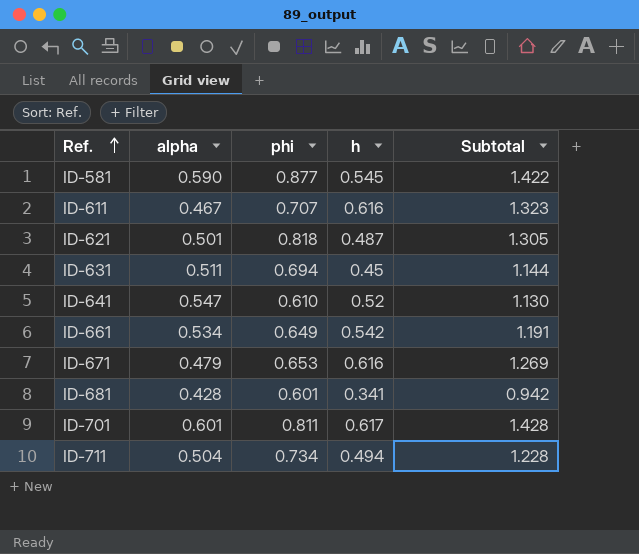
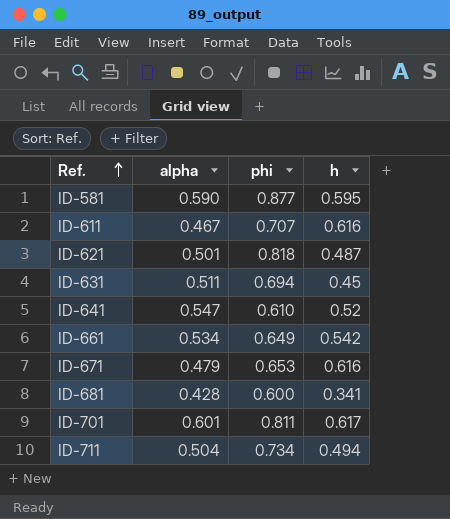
column Subtotal | formula: [phi] + [h] -> none
ID-581 | h: 0.545 -> 0.595
ID-681 | phi: 0.601 -> 0.600

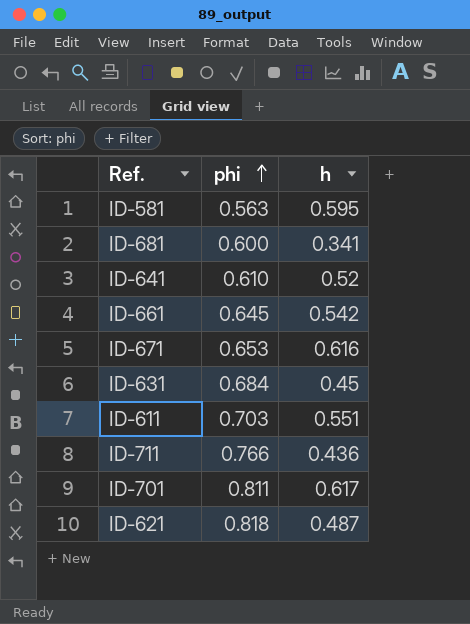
row order: Ref. ascending -> phi ascending
column alpha | position: 2 -> none
ID-581 | phi: 0.877 -> 0.563
ID-661 | phi: 0.649 -> 0.645
ID-631 | phi: 0.694 -> 0.684
ID-611 | phi: 0.707 -> 0.703
ID-611 | h: 0.616 -> 0.551
ID-711 | phi: 0.734 -> 0.766
ID-711 | h: 0.494 -> 0.436

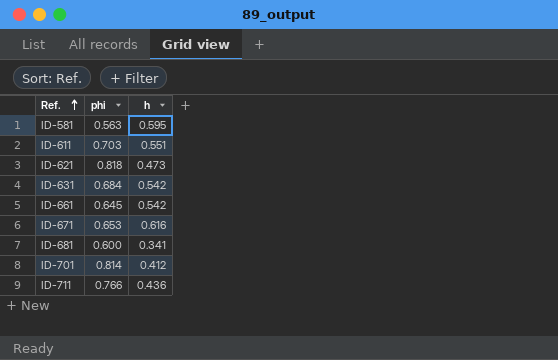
row order: phi ascending -> Ref. ascending
row ID-641: 0.610 | 0.52 -> none
ID-621 | h: 0.487 -> 0.473
ID-631 | h: 0.45 -> 0.542
ID-701 | phi: 0.811 -> 0.814
ID-701 | h: 0.617 -> 0.412

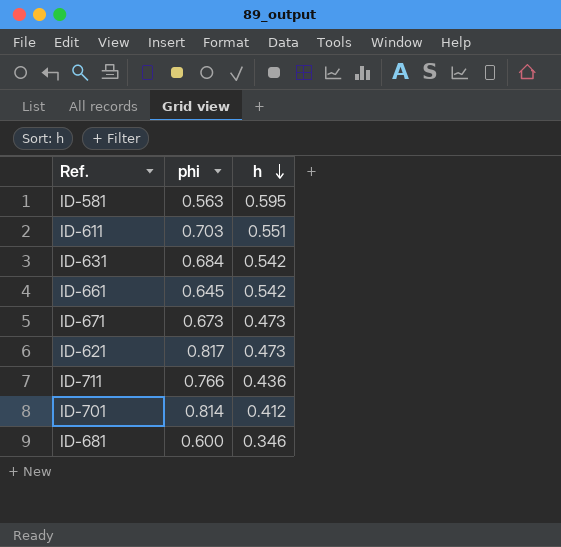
row order: Ref. ascending -> h descending
ID-671 | phi: 0.653 -> 0.673
ID-671 | h: 0.616 -> 0.473
ID-621 | phi: 0.818 -> 0.817
ID-681 | h: 0.341 -> 0.346

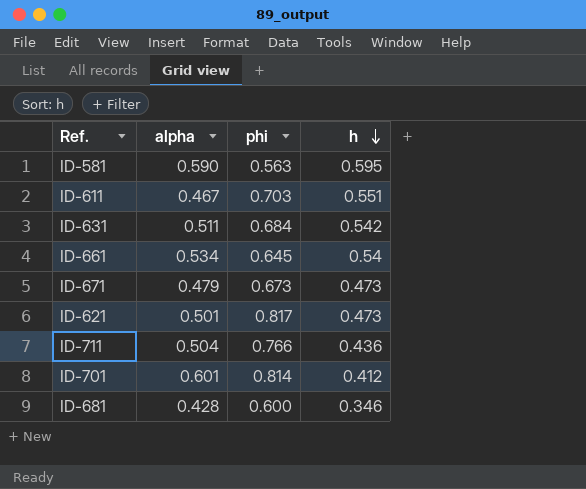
column alpha | position: none -> 2
ID-661 | h: 0.542 -> 0.54

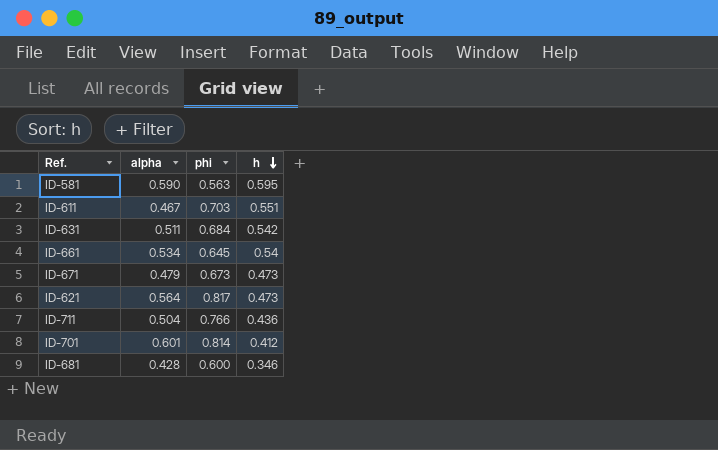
ID-621 | alpha: 0.501 -> 0.564

